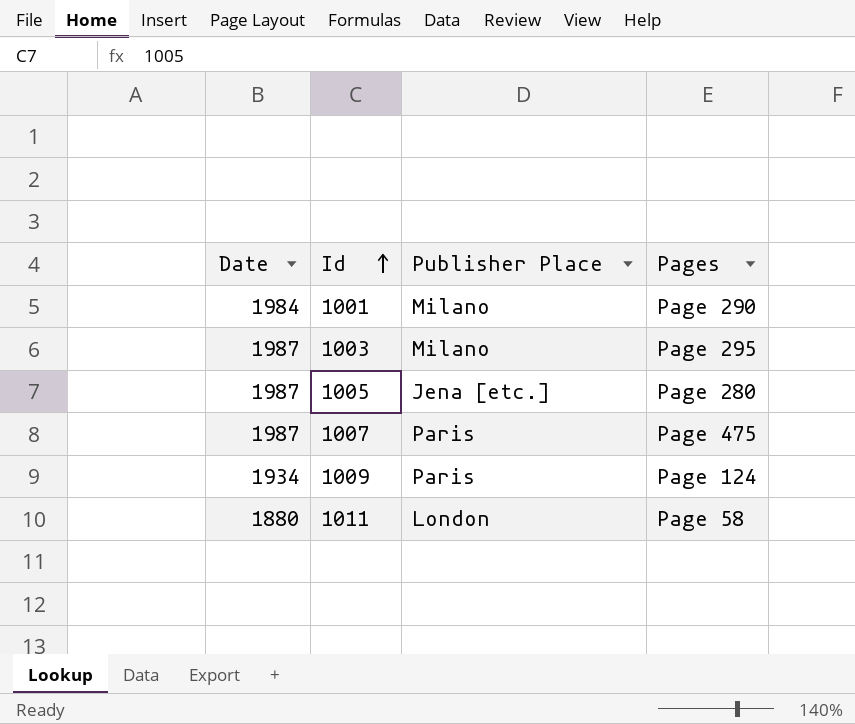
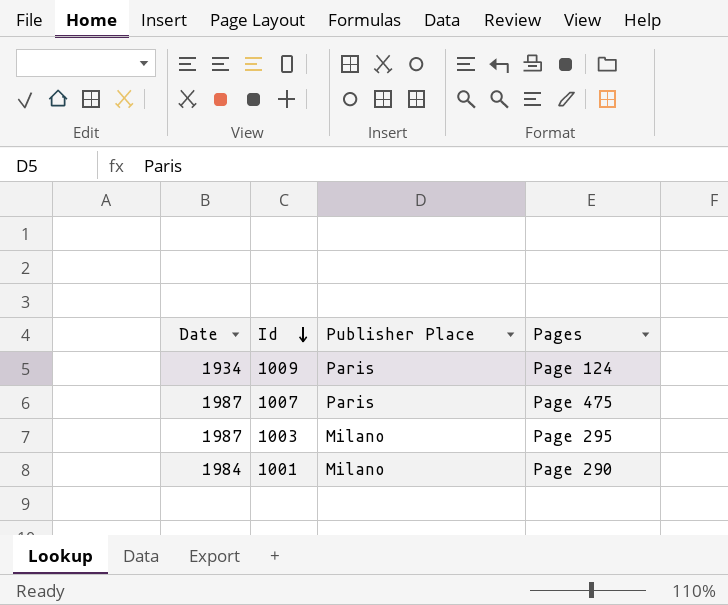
row order: Id ascending -> Id descending
row 1005: 1987 | Jena [etc.] | Page 280 -> none
row 1011: 1880 | London | Page 58 -> none

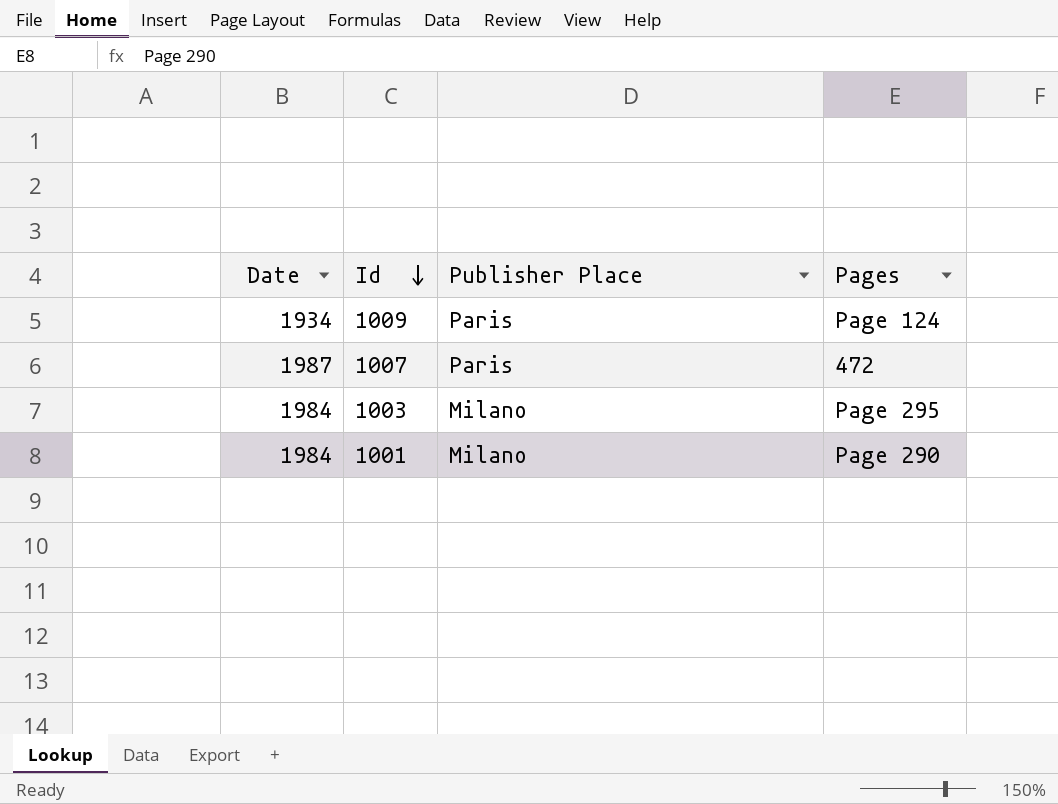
1007 | Pages: Page 475 -> 472
1003 | Date: 1987 -> 1984

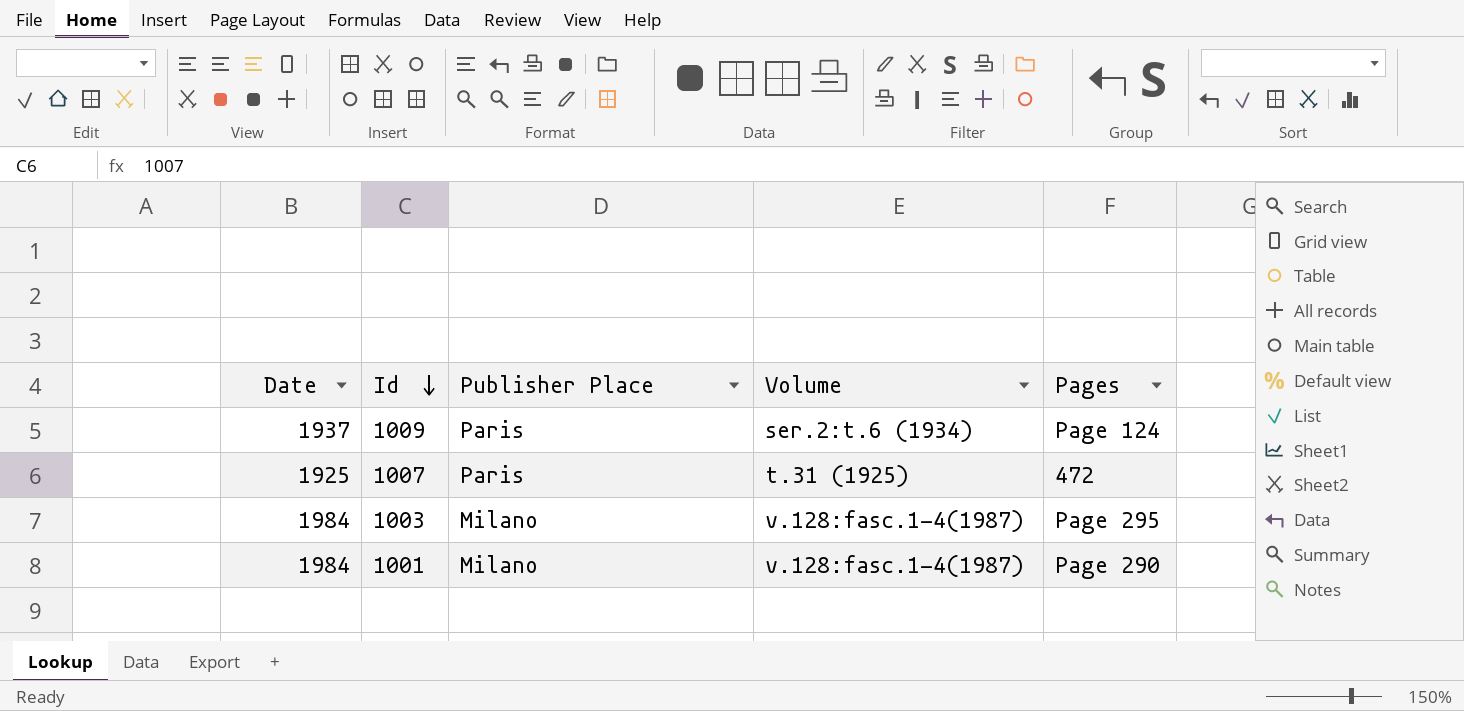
column Volume | position: none -> 4
1009 | Date: 1934 -> 1937
1007 | Date: 1987 -> 1925

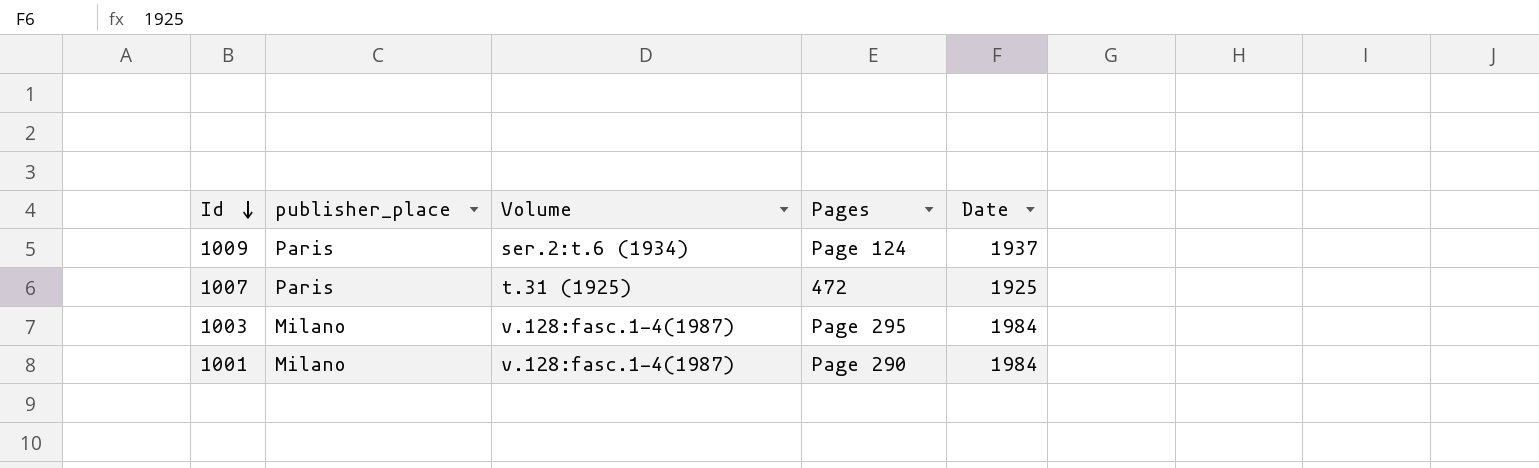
column name: Publisher Place -> publisher_place
column Date | position: 1 -> 5

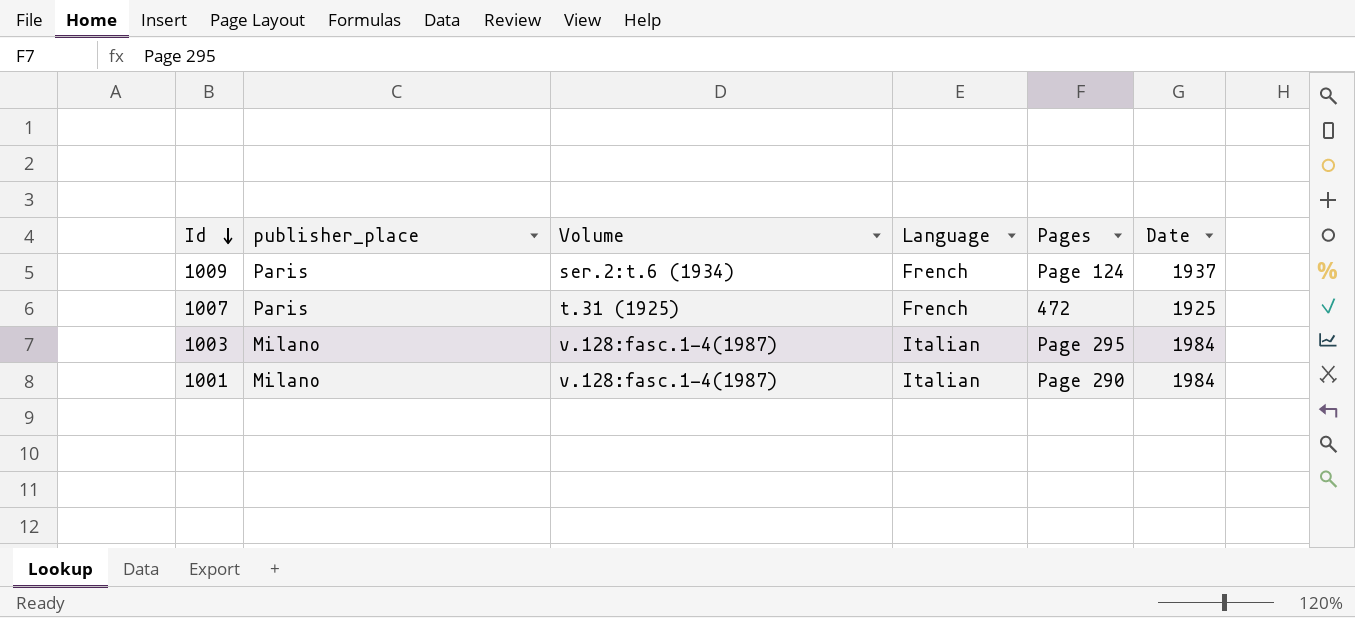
column Language | position: none -> 4

